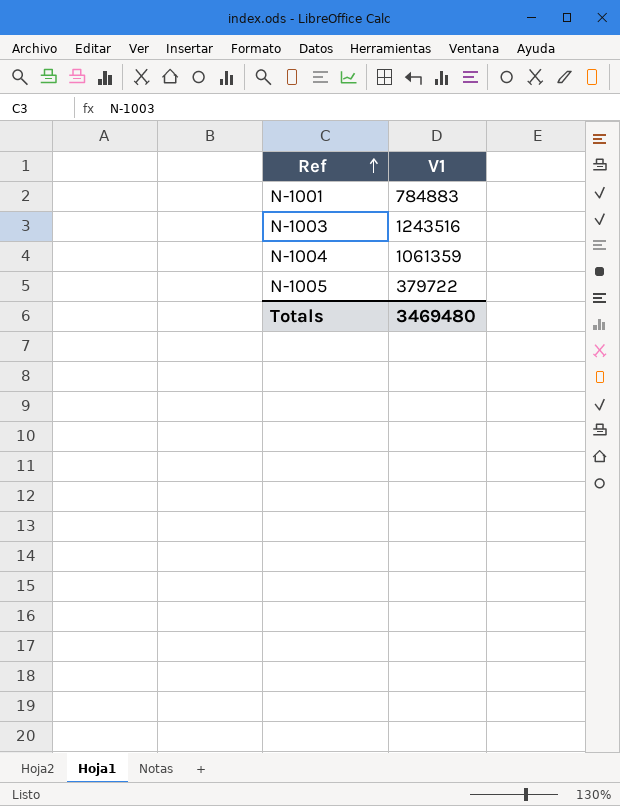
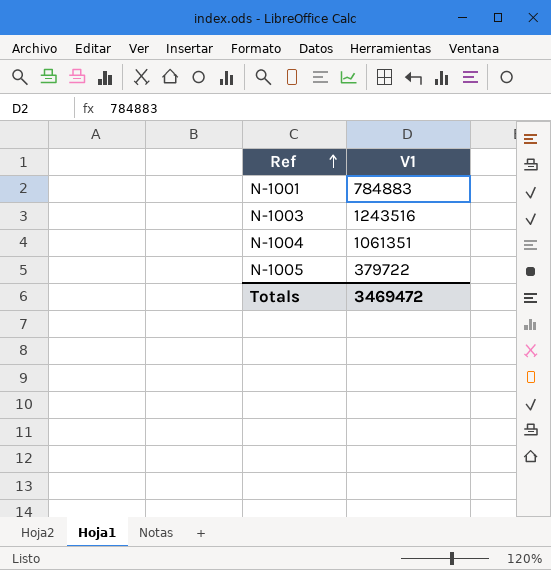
N-1004 | V1: 1061359 -> 1061351
Totals | V1: 3469480 -> 3469472

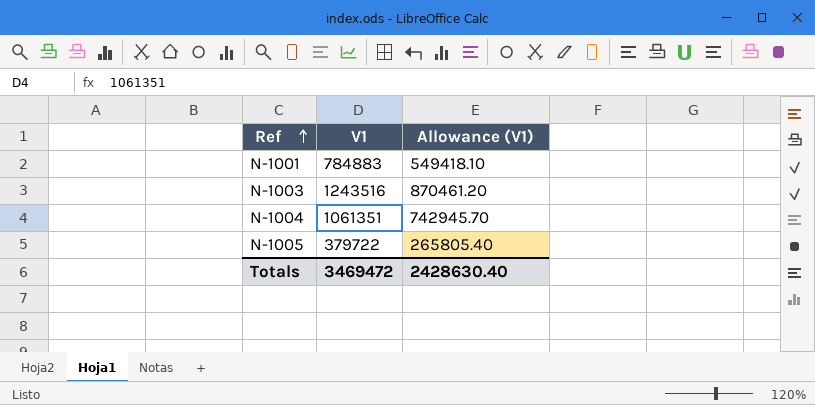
column Allowance (V1) | formula: none -> [V1] * 0.7

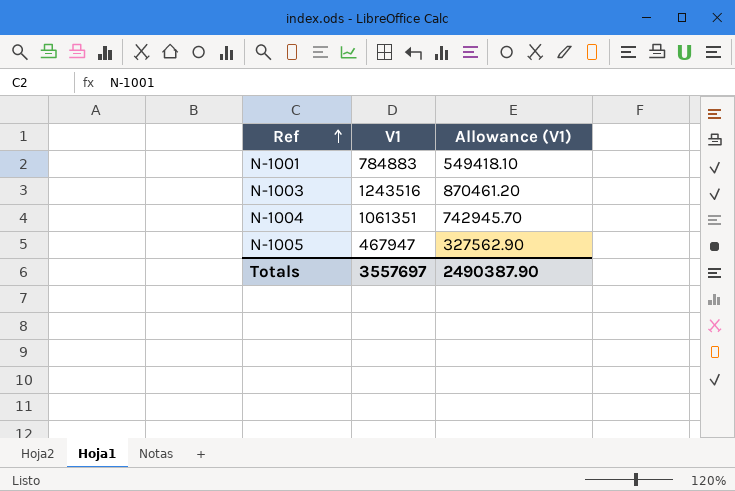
N-1005 | V1: 379722 -> 467947
N-1005 | Allowance (V1): 265805.40 -> 327562.90
Totals | V1: 3469472 -> 3557697
Totals | Allowance (V1): 2428630.40 -> 2490387.90

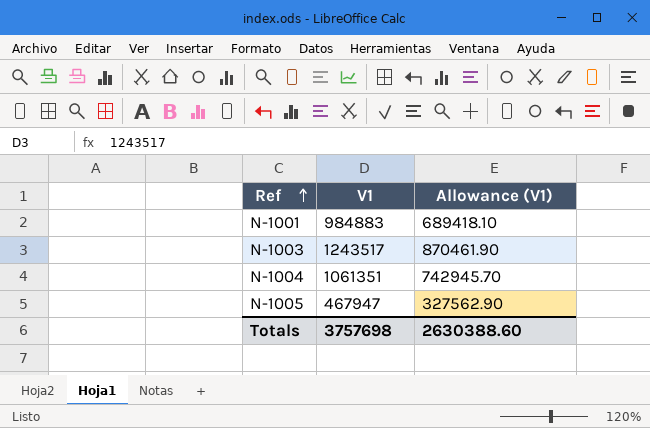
N-1001 | V1: 784883 -> 984883
N-1001 | Allowance (V1): 549418.10 -> 689418.10
N-1003 | V1: 1243516 -> 1243517
N-1003 | Allowance (V1): 870461.20 -> 870461.90
Totals | V1: 3557697 -> 3757698
Totals | Allowance (V1): 2490387.90 -> 2630388.60

